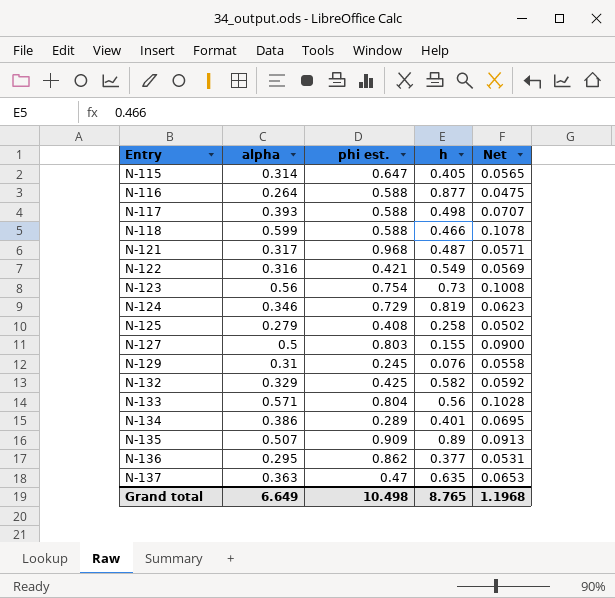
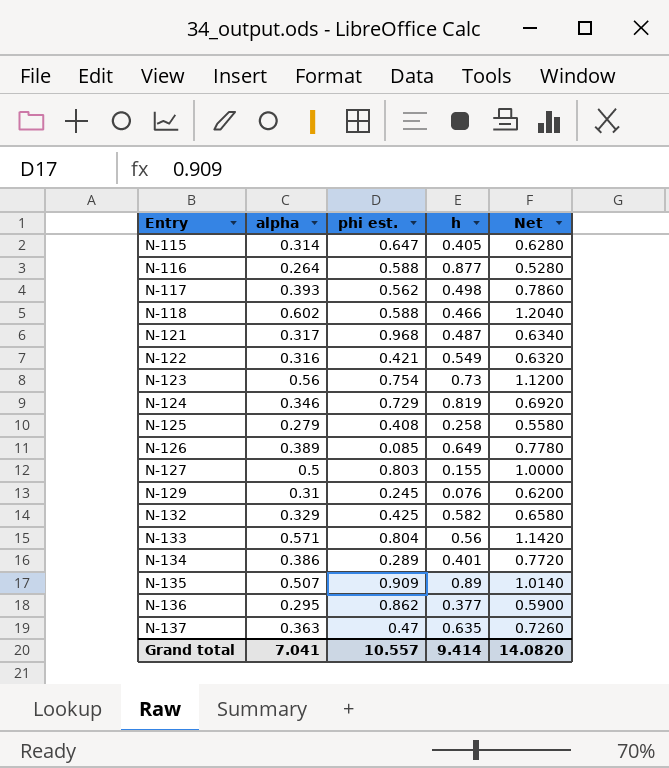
column Net | formula: [alpha] * 0.18 -> [alpha] * 2
N-117 | phi est.: 0.588 -> 0.562
N-118 | alpha: 0.599 -> 0.602
row N-126: none -> 0.389 | 0.085 | 0.649 | 0.7780
Grand total | alpha: 6.649 -> 7.041
Grand total | phi est.: 10.498 -> 10.557
Grand total | h: 8.765 -> 9.414
Grand total | Net: 1.1968 -> 14.0820

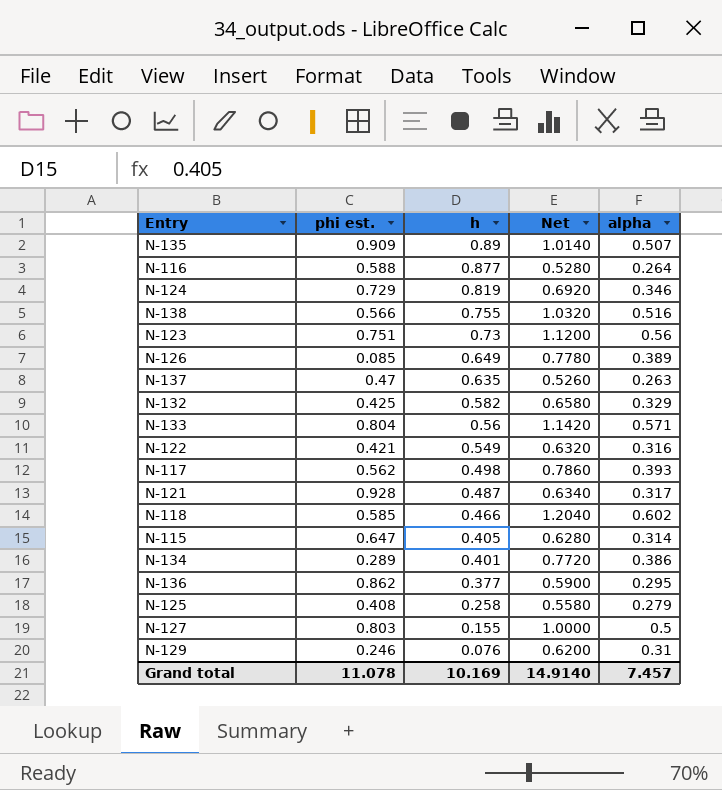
row order: Entry ascending -> h descending
column alpha | position: 2 -> 5
row N-138: none -> 0.566 | 0.755 | 1.0320 | 0.516
N-123 | phi est.: 0.754 -> 0.751
N-137 | Net: 0.7260 -> 0.5260
N-137 | alpha: 0.363 -> 0.263
N-121 | phi est.: 0.968 -> 0.928
N-118 | phi est.: 0.588 -> 0.585
N-129 | phi est.: 0.245 -> 0.246
Grand total | phi est.: 10.557 -> 11.078
Grand total | h: 9.414 -> 10.169
Grand total | Net: 14.0820 -> 14.9140
Grand total | alpha: 7.041 -> 7.457

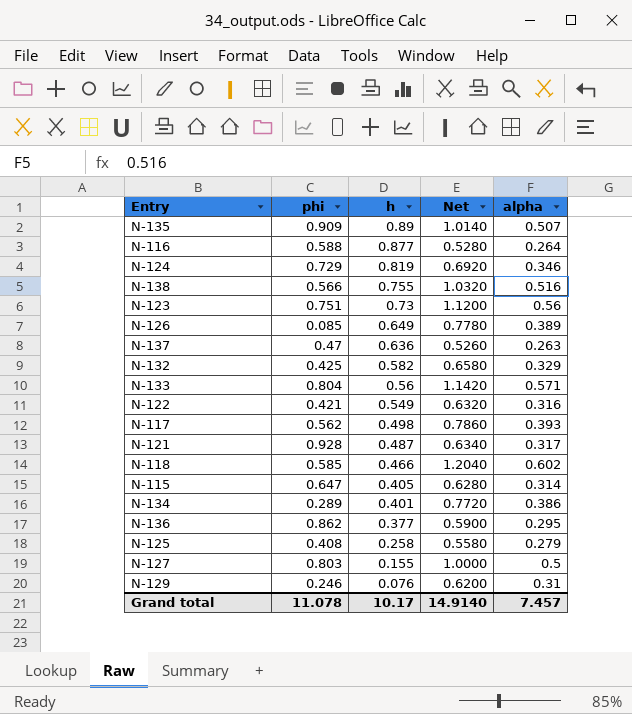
column name: phi est. -> phi
N-137 | h: 0.635 -> 0.636
Grand total | h: 10.169 -> 10.17

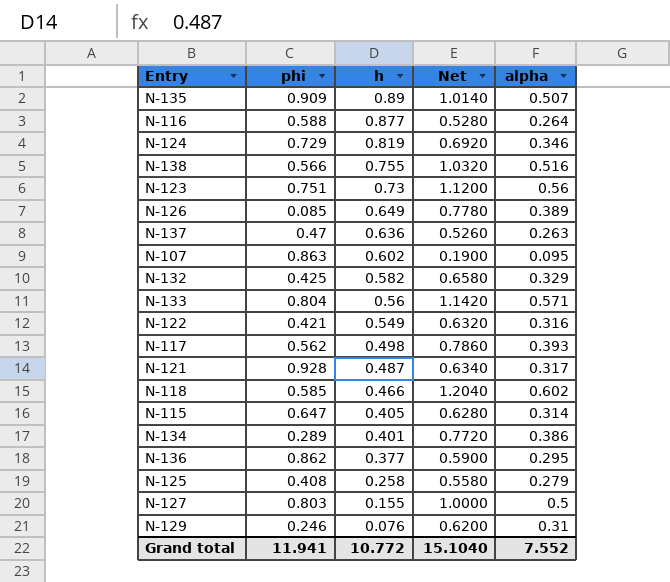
row N-107: none -> 0.863 | 0.602 | 0.1900 | 0.095
Grand total | phi: 11.078 -> 11.941
Grand total | h: 10.17 -> 10.772
Grand total | Net: 14.9140 -> 15.1040
Grand total | alpha: 7.457 -> 7.552

